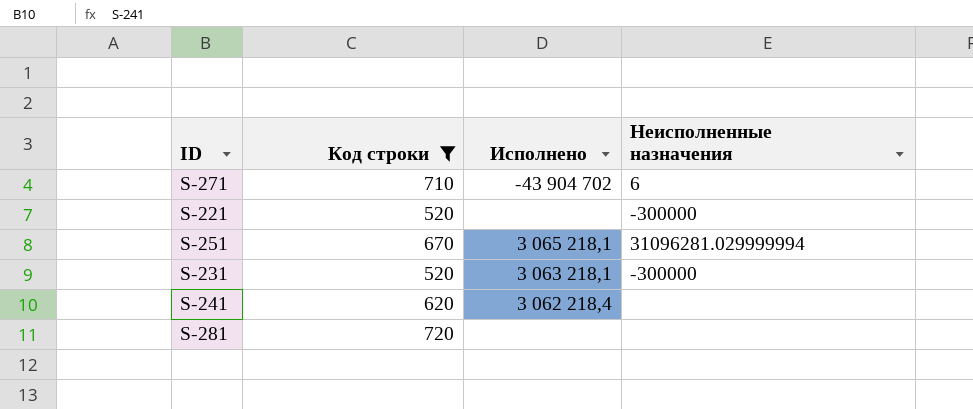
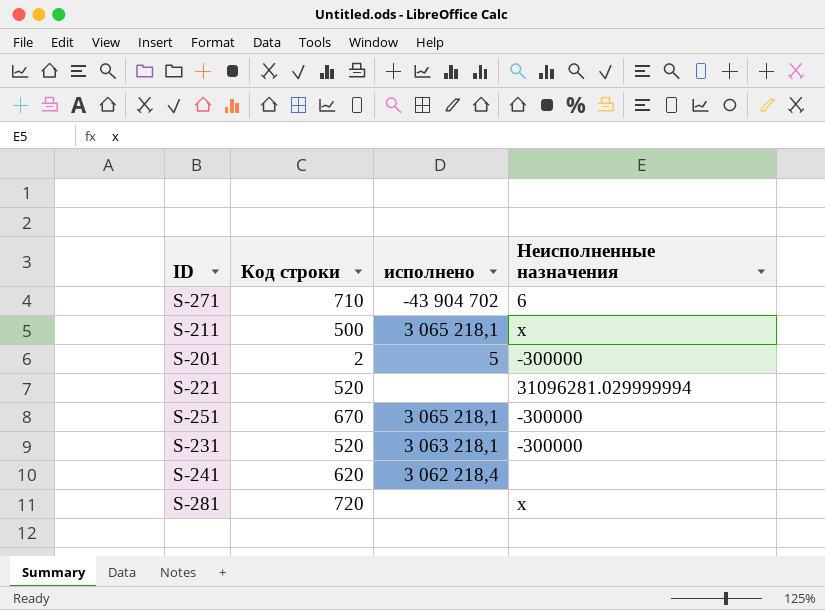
filter: Код строки >= 520 -> none
column name: Исполнено -> исполнено
S-221 | Неисполненные назначения: -300000 -> 31096281.029999994
S-251 | Неисполненные назначения: 31096281.029999994 -> -300000
S-281 | Неисполненные назначения: none -> x

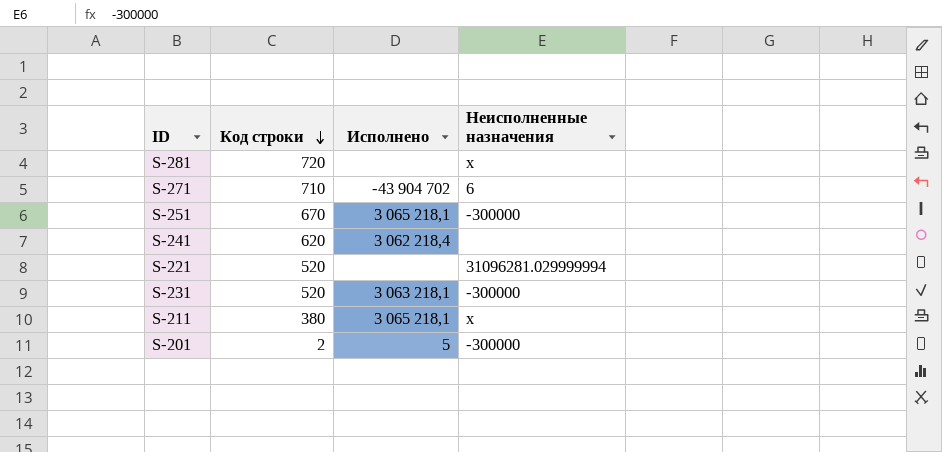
row order: none -> Код строки descending
column name: исполнено -> Исполнено
S-211 | Код строки: 500 -> 380

